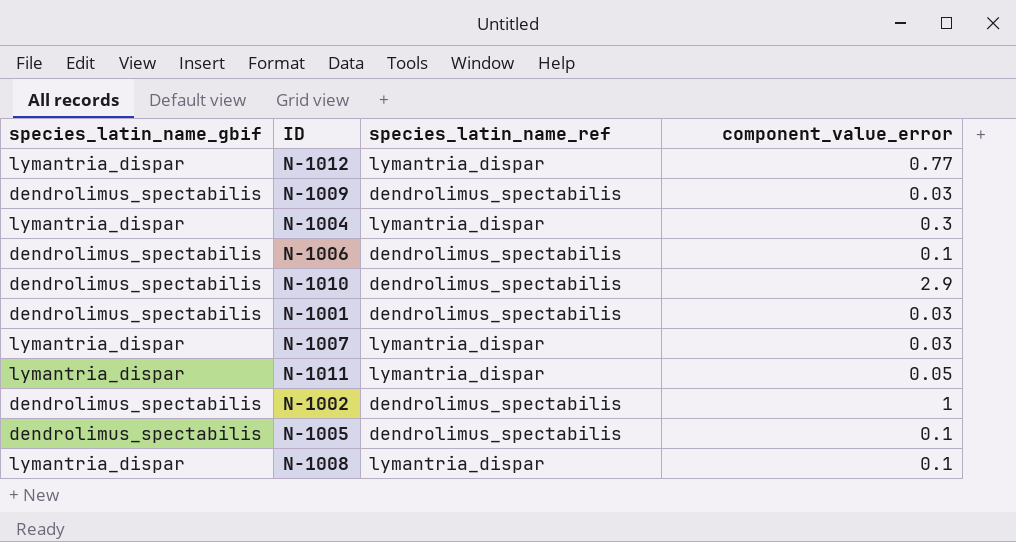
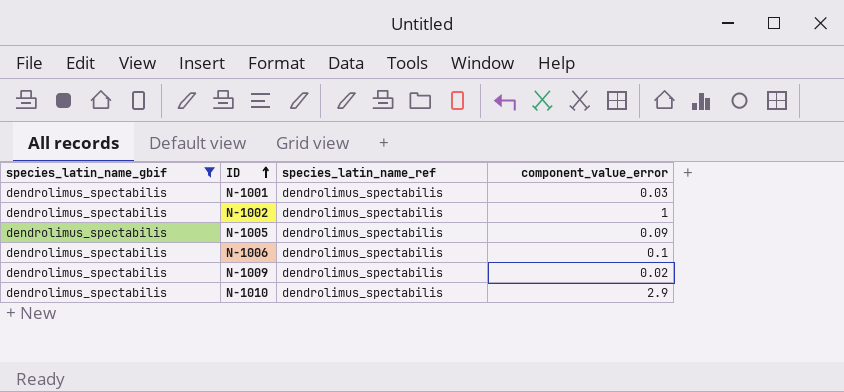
filter: none -> species_latin_name_gbif = dendrolimus_spectabilis
row order: none -> ID ascending
N-1005 | component_value_error: 0.1 -> 0.09
N-1009 | component_value_error: 0.03 -> 0.02

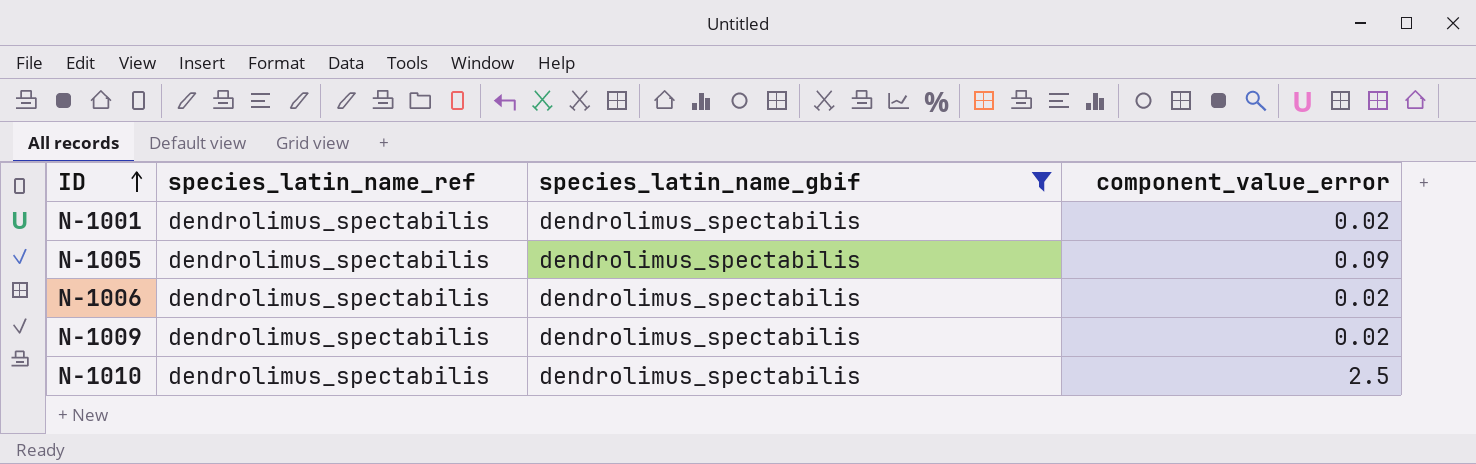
column species_latin_name_gbif | position: 1 -> 3
row N-1002: dendrolimus_spectabilis | dendrolimus_spectabilis | 1 -> none
N-1001 | component_value_error: 0.03 -> 0.02
N-1006 | component_value_error: 0.1 -> 0.02
N-1010 | component_value_error: 2.9 -> 2.5

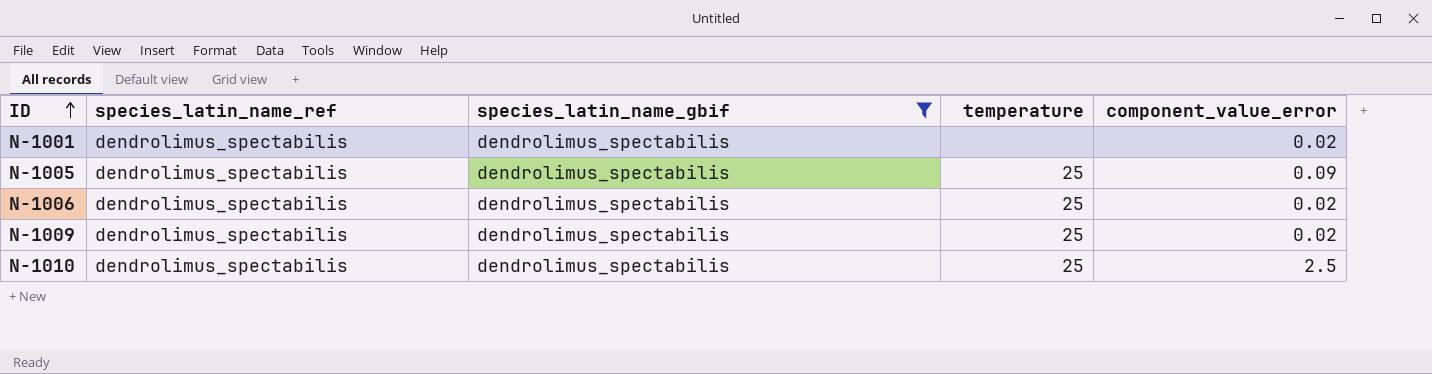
column temperature | position: none -> 4

